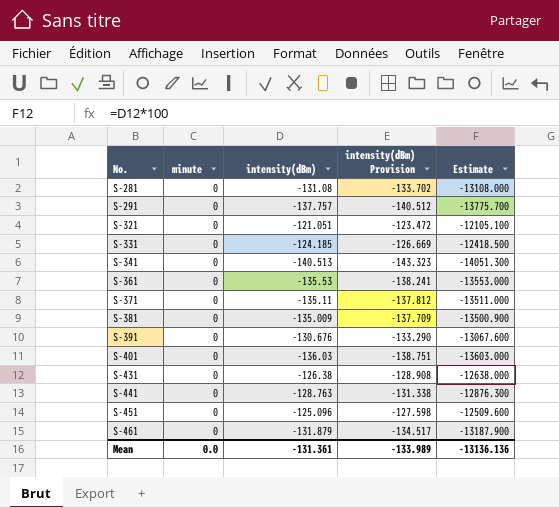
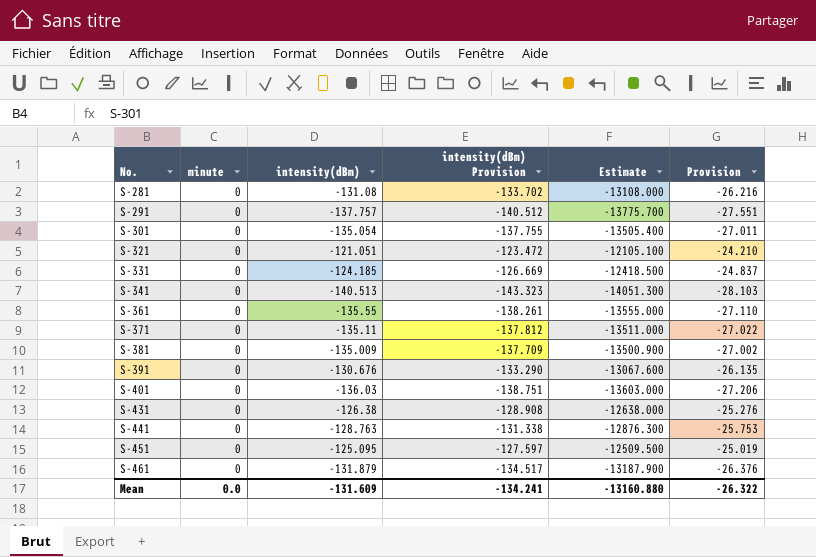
column Provision | formula: none -> [intensity(dBm)] * 0.2
row S-301: none -> 0 | -135.054 | -137.755 | -13505.400 | -27.011
S-361 | intensity(dBm): -135.53 -> -135.55
S-361 | intensity(dBm) Provision: -138.241 -> -138.261
S-361 | Estimate: -13553.000 -> -13555.000
S-451 | intensity(dBm): -125.096 -> -125.095
S-451 | intensity(dBm) Provision: -127.598 -> -127.597
S-451 | Estimate: -12509.600 -> -12509.500
Mean | intensity(dBm): -131.361 -> -131.609
Mean | intensity(dBm) Provision: -133.989 -> -134.241
Mean | Estimate: -13136.136 -> -13160.880

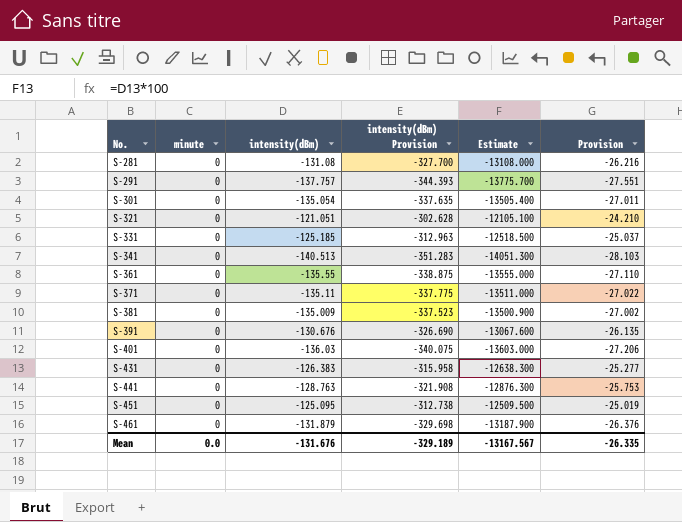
column intensity(dBm) Provision | formula: [intensity(dBm)] * 1.02 -> [intensity(dBm)] * 2.5
S-331 | intensity(dBm): -124.185 -> -125.185
S-331 | Estimate: -12418.500 -> -12518.500
S-331 | Provision: -24.837 -> -25.037
S-431 | intensity(dBm): -126.38 -> -126.383
S-431 | Estimate: -12638.000 -> -12638.300
S-431 | Provision: -25.276 -> -25.277
Mean | intensity(dBm): -131.609 -> -131.676
Mean | intensity(dBm) Provision: -134.241 -> -329.189
Mean | Estimate: -13160.880 -> -13167.567
Mean | Provision: -26.322 -> -26.335

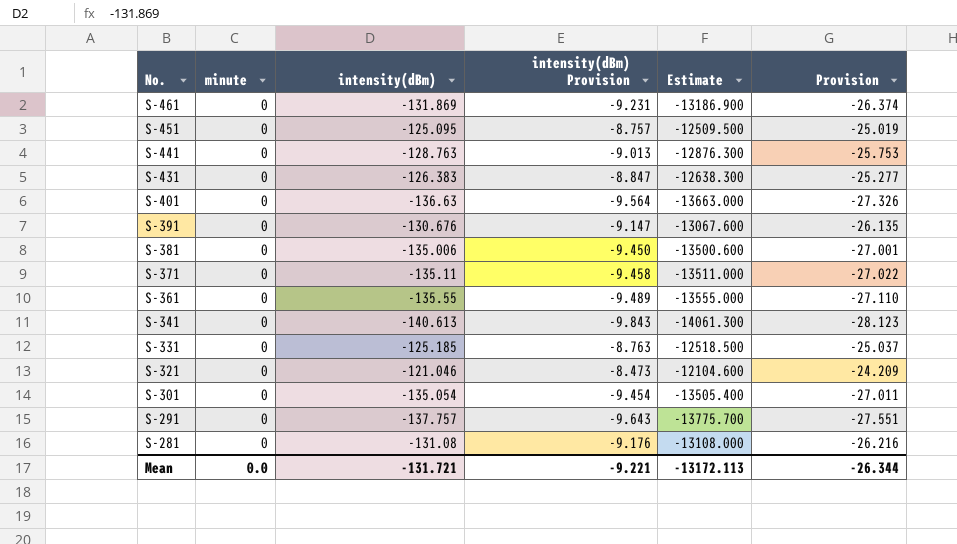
row order: No. ascending -> No. descending
column intensity(dBm) Provision | formula: [intensity(dBm)] * 2.5 -> [intensity(dBm)] * 0.07
S-461 | intensity(dBm): -131.879 -> -131.869
S-461 | Estimate: -13187.900 -> -13186.900
S-461 | Provision: -26.376 -> -26.374
S-401 | intensity(dBm): -136.03 -> -136.63
S-401 | Estimate: -13603.000 -> -13663.000
S-401 | Provision: -27.206 -> -27.326
S-381 | intensity(dBm): -135.009 -> -135.006
S-381 | Estimate: -13500.900 -> -13500.600
S-381 | Provision: -27.002 -> -27.001
S-341 | intensity(dBm): -140.513 -> -140.613
S-341 | Estimate: -14051.300 -> -14061.300
S-341 | Provision: -28.103 -> -28.123
S-321 | intensity(dBm): -121.051 -> -121.046
S-321 | Estimate: -12105.100 -> -12104.600
S-321 | Provision: -24.210 -> -24.209
Mean | intensity(dBm): -131.676 -> -131.721
Mean | intensity(dBm) Provision: -329.189 -> -9.221
Mean | Estimate: -13167.567 -> -13172.113
Mean | Provision: -26.335 -> -26.344

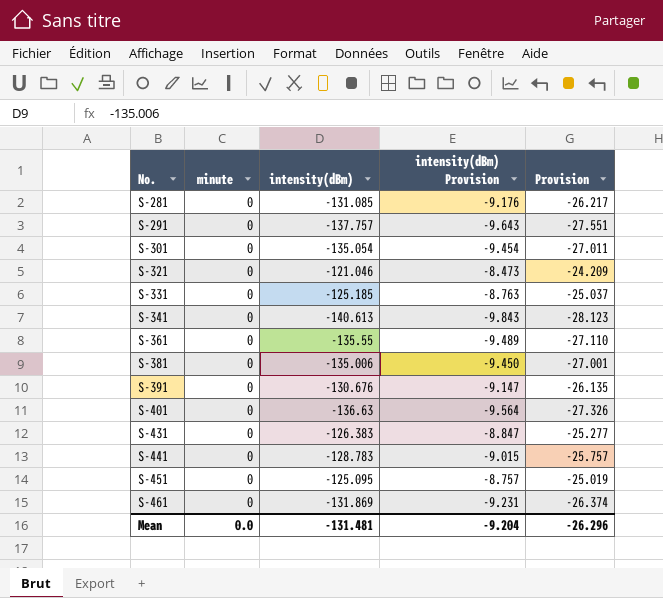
row order: No. descending -> No. ascending
column Estimate | formula: [intensity(dBm)] * 100 -> none
row S-371: 0 | -135.11 | -9.458 | -13511.000 | -27.022 -> none
S-281 | intensity(dBm): -131.08 -> -131.085
S-281 | Provision: -26.216 -> -26.217
S-441 | intensity(dBm): -128.763 -> -128.783
S-441 | intensity(dBm) Provision: -9.013 -> -9.015
S-441 | Provision: -25.753 -> -25.757
Mean | intensity(dBm): -131.721 -> -131.481
Mean | intensity(dBm) Provision: -9.221 -> -9.204
Mean | Provision: -26.344 -> -26.296

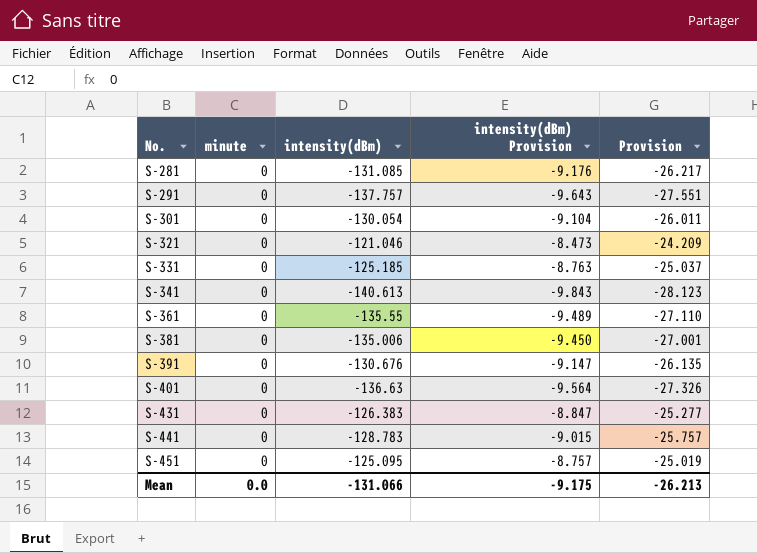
row S-461: 0 | -131.869 | -9.231 | -26.374 -> none
S-301 | intensity(dBm): -135.054 -> -130.054
S-301 | intensity(dBm) Provision: -9.454 -> -9.104
S-301 | Provision: -27.011 -> -26.011
Mean | intensity(dBm): -131.481 -> -131.066
Mean | intensity(dBm) Provision: -9.204 -> -9.175
Mean | Provision: -26.296 -> -26.213

